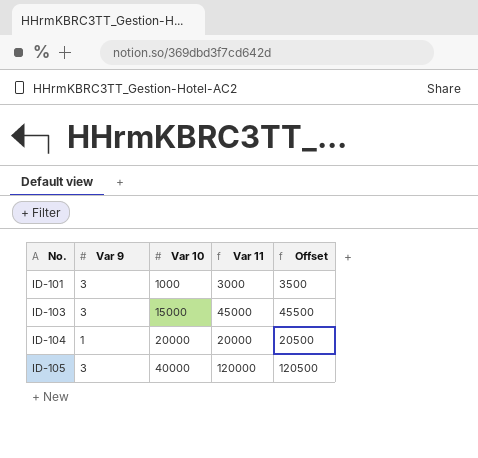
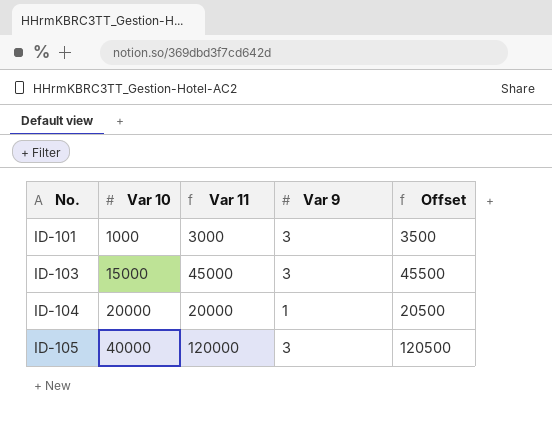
column Var 9 | position: 2 -> 4

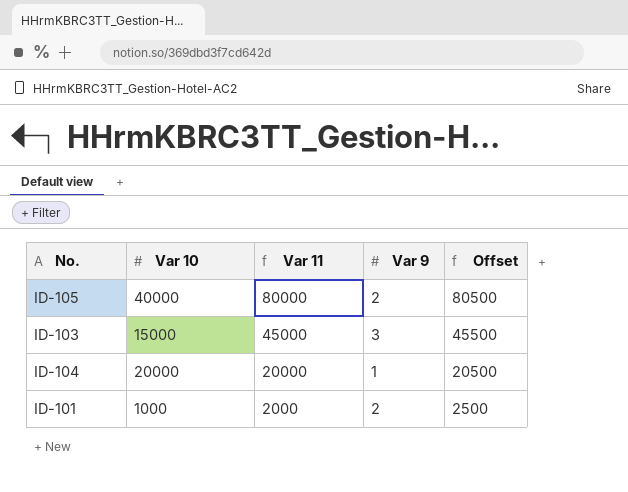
row order: No. ascending -> Var 11 descending
ID-105 | Var 11: 120000 -> 80000
ID-105 | Var 9: 3 -> 2
ID-105 | Offset: 120500 -> 80500
ID-101 | Var 11: 3000 -> 2000
ID-101 | Var 9: 3 -> 2
ID-101 | Offset: 3500 -> 2500

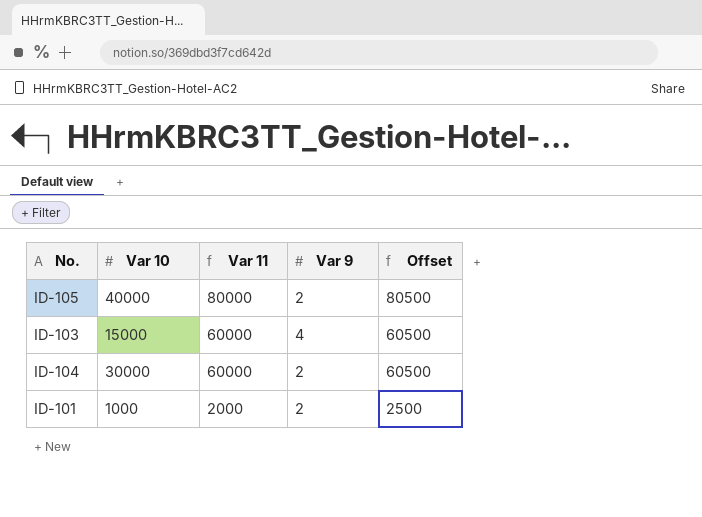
ID-103 | Var 11: 45000 -> 60000
ID-103 | Var 9: 3 -> 4
ID-103 | Offset: 45500 -> 60500
ID-104 | Var 10: 20000 -> 30000
ID-104 | Var 11: 20000 -> 60000
ID-104 | Var 9: 1 -> 2
ID-104 | Offset: 20500 -> 60500

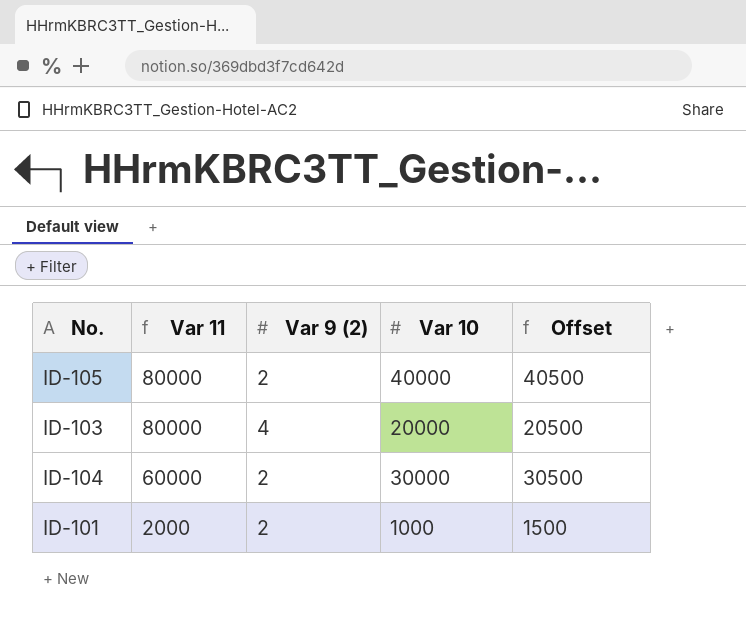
column name: Var 9 -> Var 9 (2)
column Var 10 | position: 2 -> 4
column Offset | formula: [Var 11] + 500 -> [Var 10] + 500
ID-103 | Var 11: 60000 -> 80000
ID-103 | Var 10: 15000 -> 20000

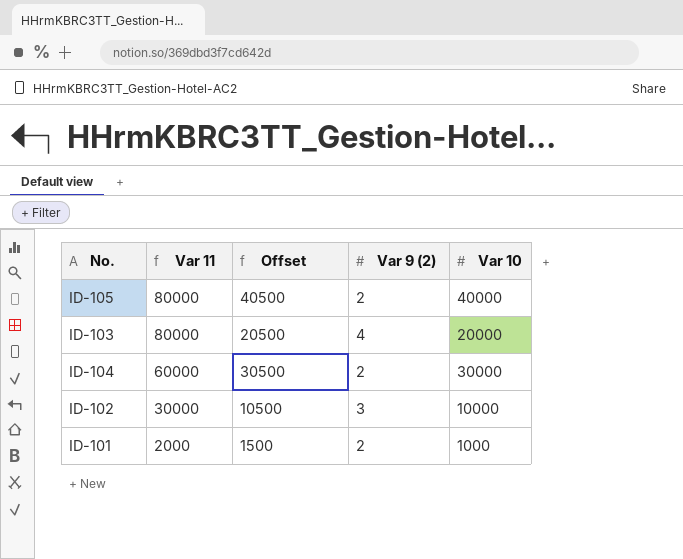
column Offset | position: 5 -> 3
row ID-102: none -> 30000 | 10500 | 3 | 10000

